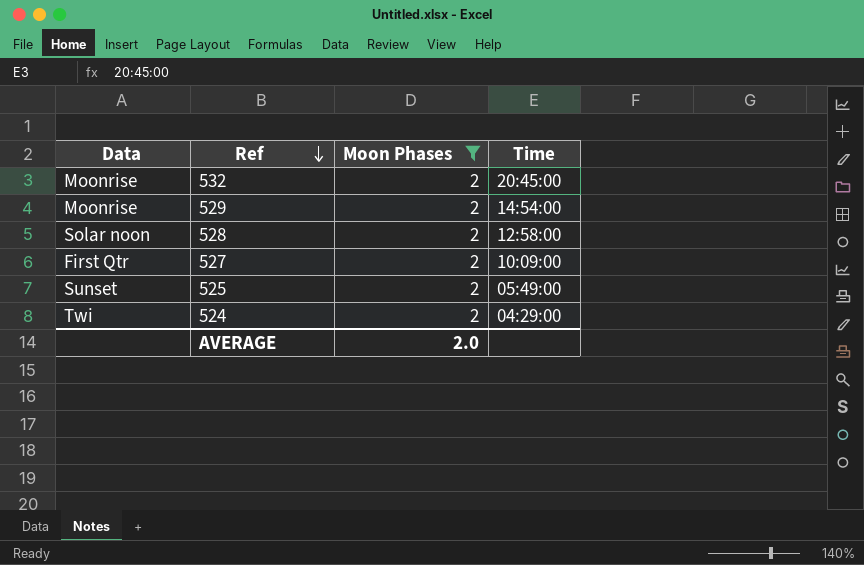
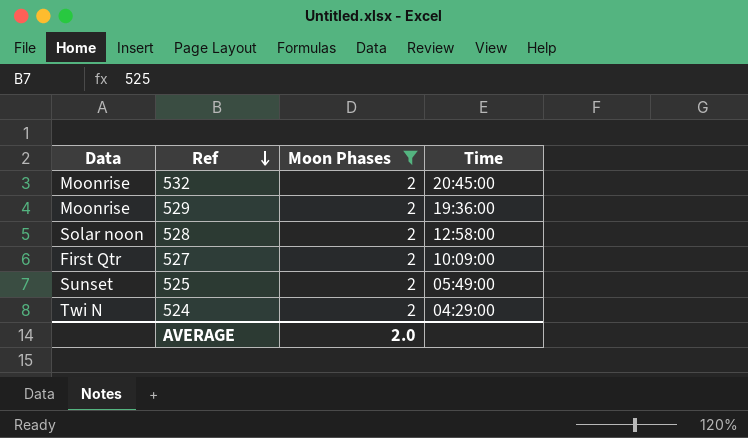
529 | Time: 14:54:00 -> 19:36:00
524 | Data: Twi -> Twi N

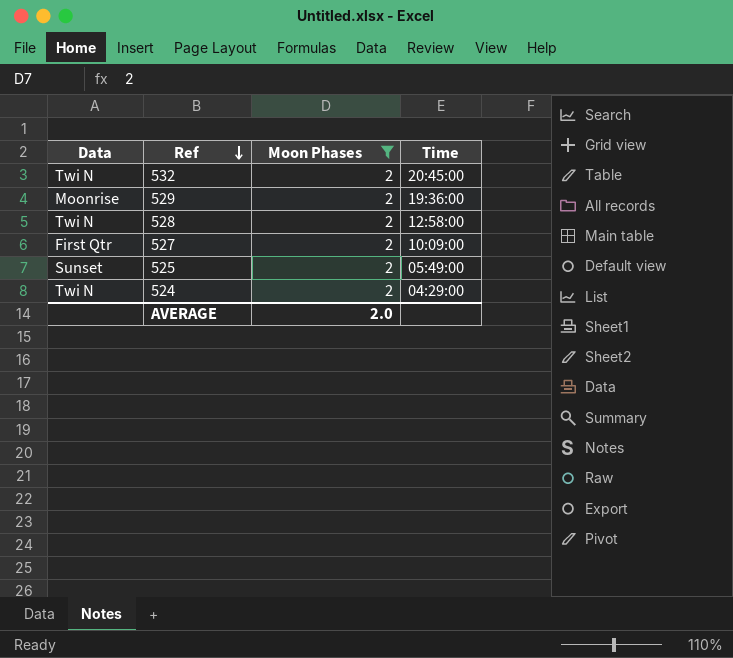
532 | Data: Moonrise -> Twi N
528 | Data: Solar noon -> Twi N

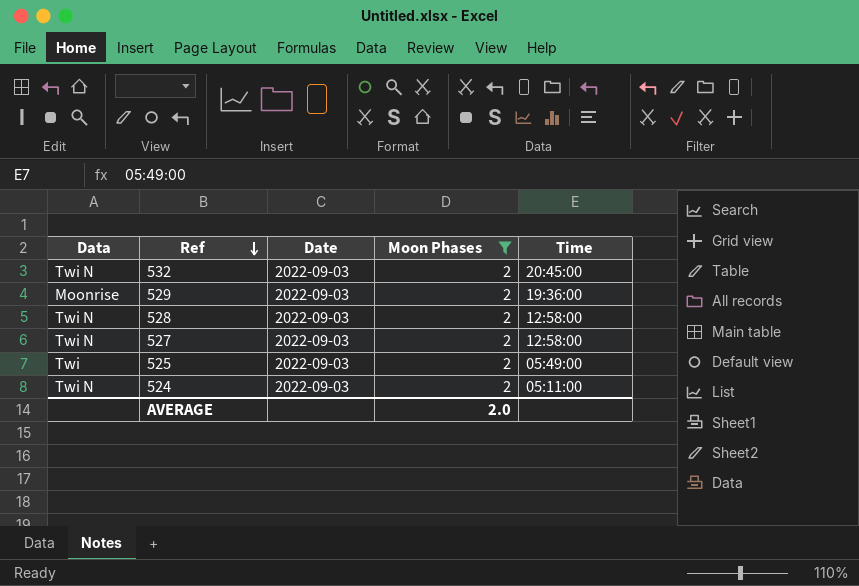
column Date | position: none -> 3
527 | Data: First Qtr -> Twi N
527 | Time: 10:09:00 -> 12:58:00
525 | Data: Sunset -> Twi
524 | Time: 04:29:00 -> 05:11:00

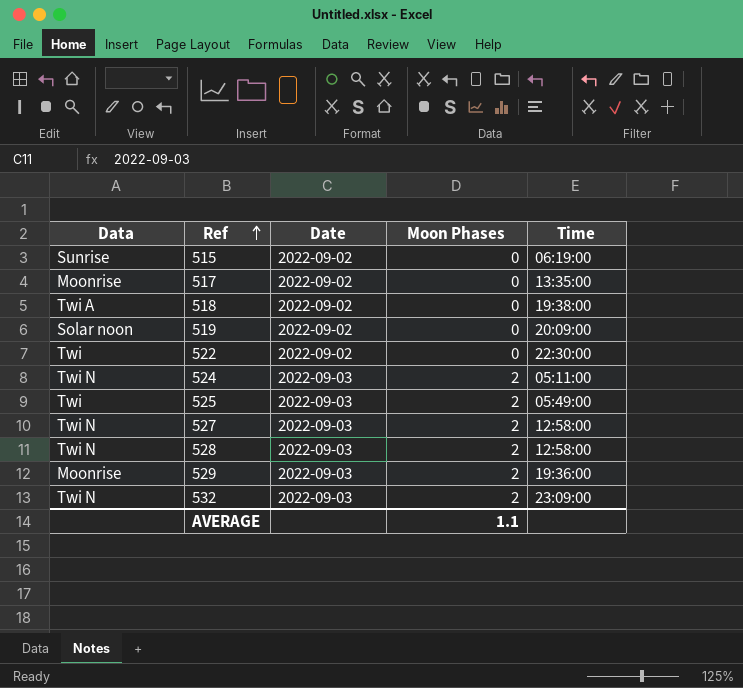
filter: Moon Phases = 2 -> none
row order: Ref descending -> Ref ascending
532 | Time: 20:45:00 -> 23:09:00
AVERAGE | Moon Phases: 2.0 -> 1.1

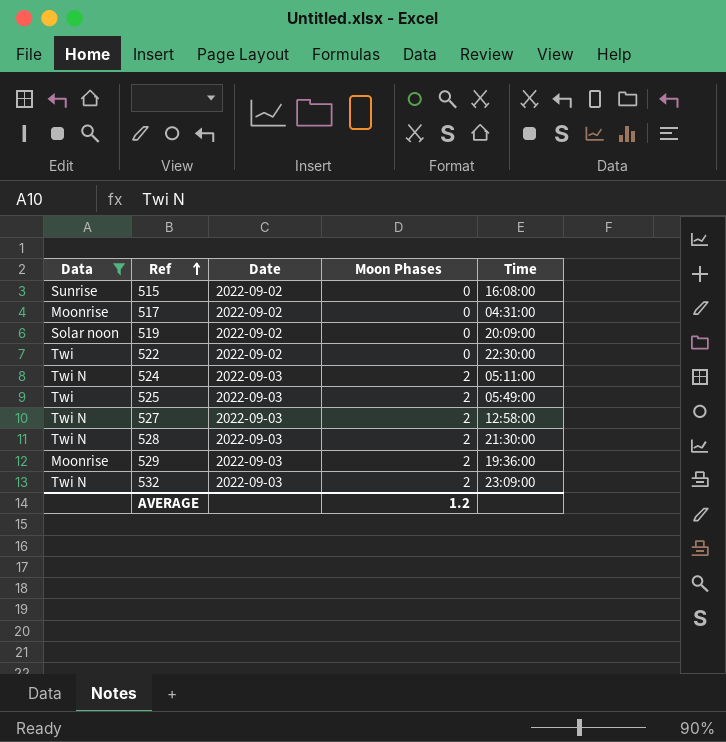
filter: none -> Data != Twi A
515 | Time: 06:19:00 -> 16:08:00
517 | Time: 13:35:00 -> 04:31:00
528 | Time: 12:58:00 -> 21:30:00
AVERAGE | Moon Phases: 1.1 -> 1.2

